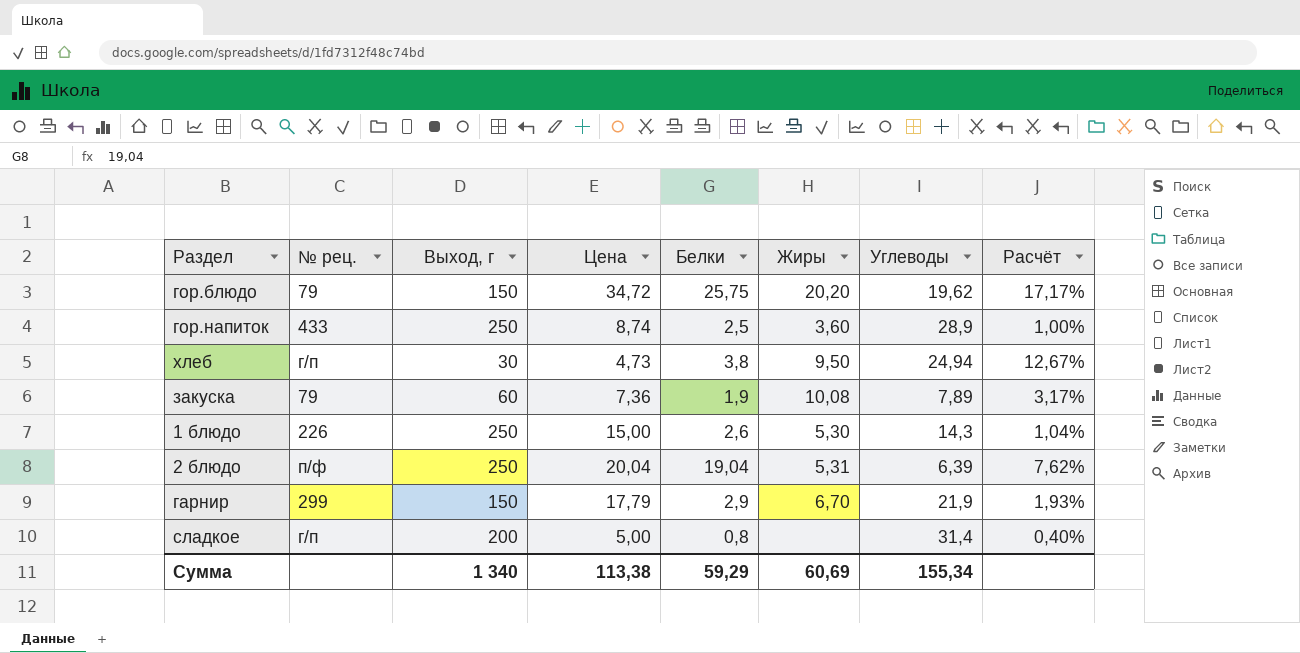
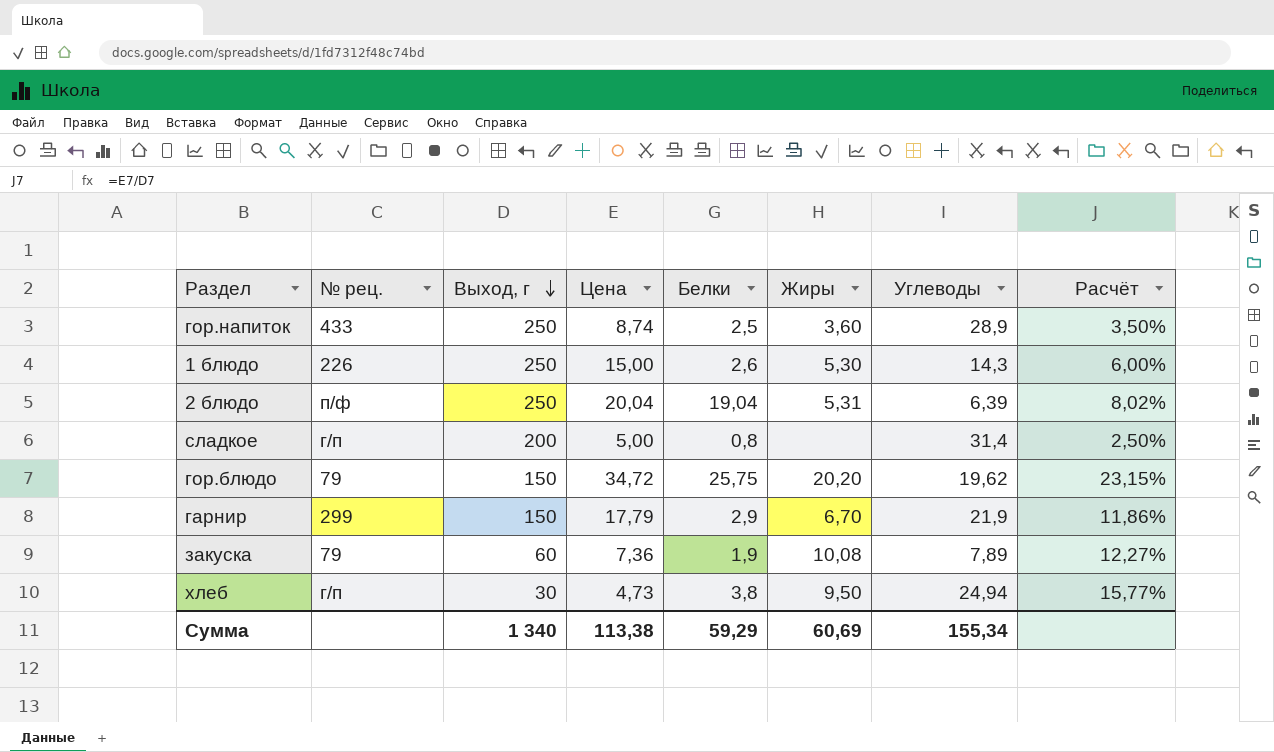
row order: none -> Выход, г descending
column Расчёт | formula: [Белки] / [Выход, г] -> [Цена] / [Выход, г]

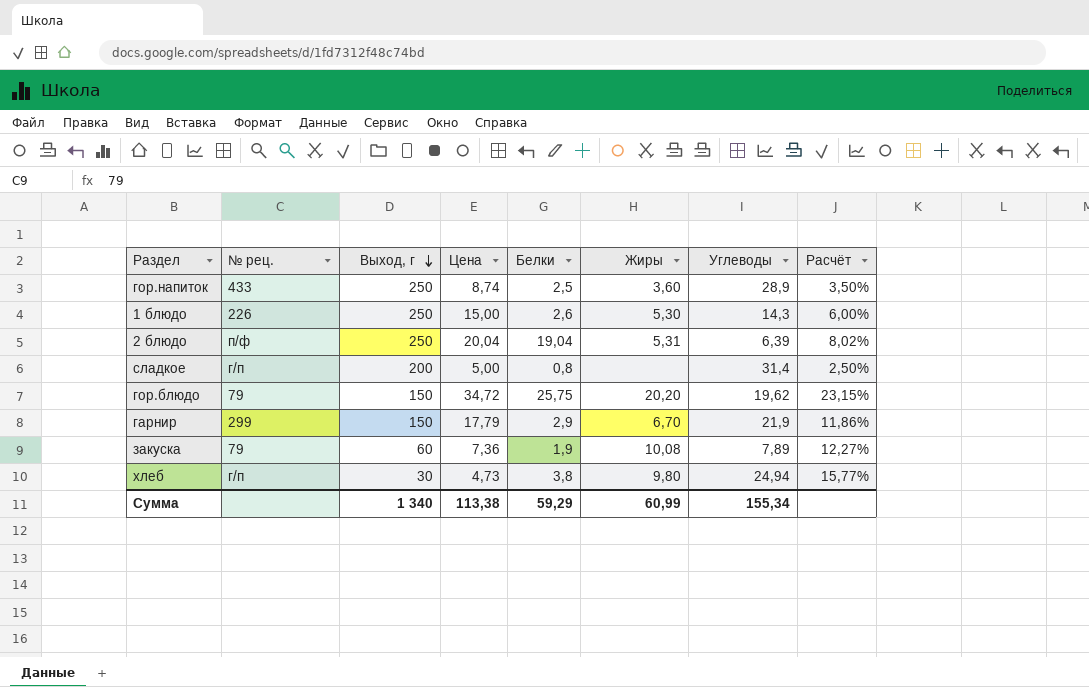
хлеб | Жиры: 9,50 -> 9,80
Сумма | Жиры: 60,69 -> 60,99

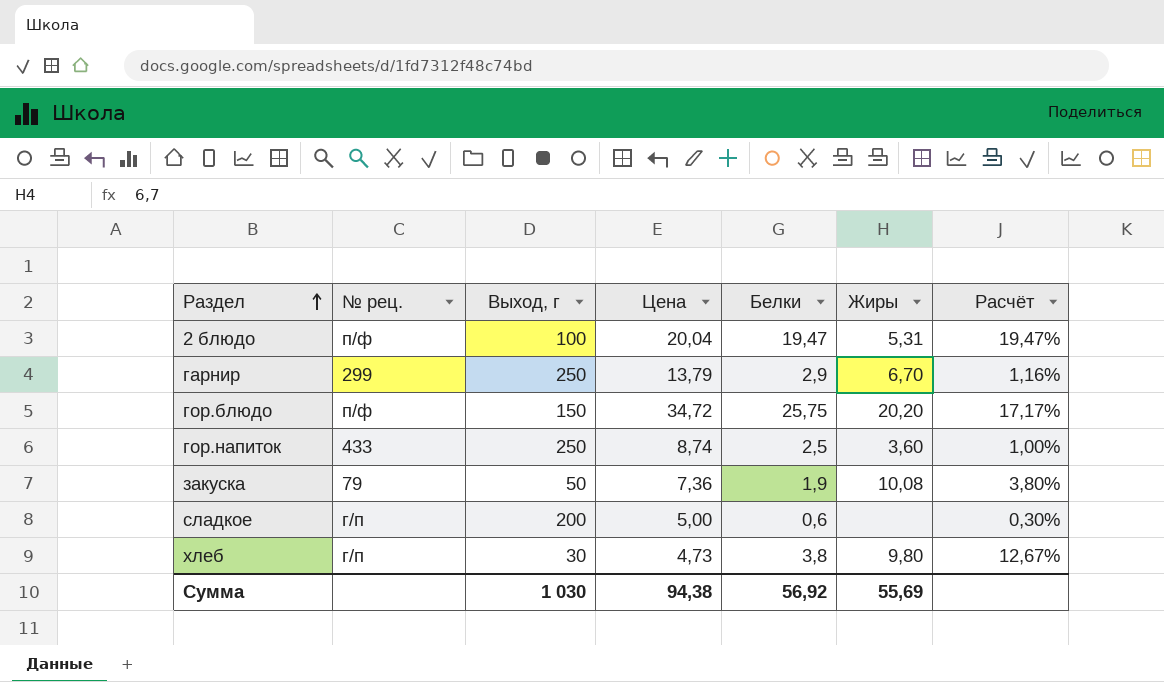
row order: Выход, г descending -> Раздел ascending
column Углеводы | position: 7 -> none
column Расчёт | formula: [Цена] / [Выход, г] -> [Белки] / [Выход, г]
row 1 блюдо: 226 | 250 | 15,00 | 2,6 | 5,30 | 14,3 | 6,00% -> none
2 блюдо | Выход, г: 250 -> 100
2 блюдо | Белки: 19,04 -> 19,47
гарнир | Выход, г: 150 -> 250
гарнир | Цена: 17,79 -> 13,79
гор.блюдо | № рец.: 79 -> п/ф
закуска | Выход, г: 60 -> 50
сладкое | Белки: 0,8 -> 0,6
Сумма | Выход, г: 1 340 -> 1 030
Сумма | Цена: 113,38 -> 94,38
Сумма | Белки: 59,29 -> 56,92
Сумма | Жиры: 60,99 -> 55,69

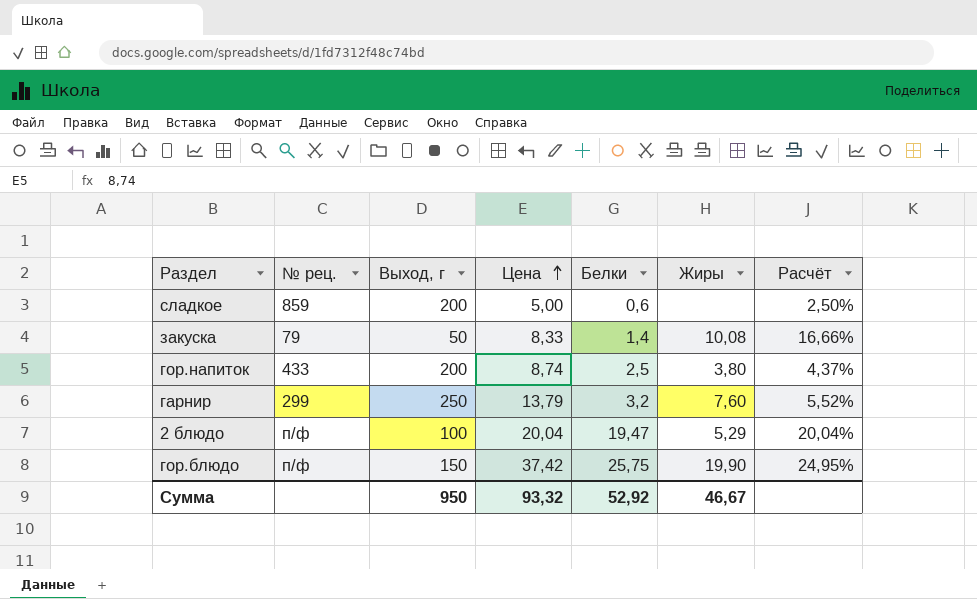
row order: Раздел ascending -> Цена ascending
column Расчёт | formula: [Белки] / [Выход, г] -> [Цена] / [Выход, г]
row хлеб: г/п | 30 | 4,73 | 3,8 | 9,80 | 12,67% -> none
сладкое | № рец.: г/п -> 859
закуска | Цена: 7,36 -> 8,33
закуска | Белки: 1,9 -> 1,4
гор.напиток | Выход, г: 250 -> 200
гор.напиток | Жиры: 3,60 -> 3,80
гарнир | Белки: 2,9 -> 3,2
гарнир | Жиры: 6,70 -> 7,60
2 блюдо | Жиры: 5,31 -> 5,29
гор.блюдо | Цена: 34,72 -> 37,42
гор.блюдо | Жиры: 20,20 -> 19,90
Сумма | Выход, г: 1 030 -> 950
Сумма | Цена: 94,38 -> 93,32
Сумма | Белки: 56,92 -> 52,92
Сумма | Жиры: 55,69 -> 46,67

